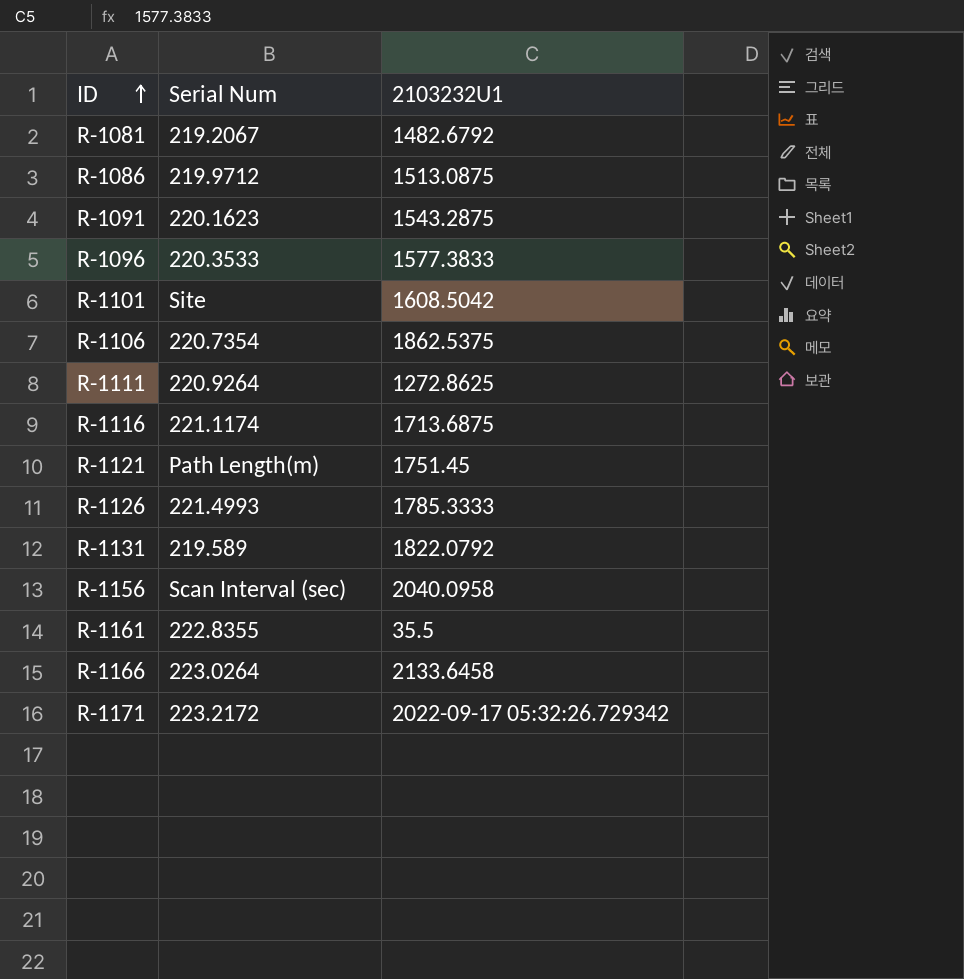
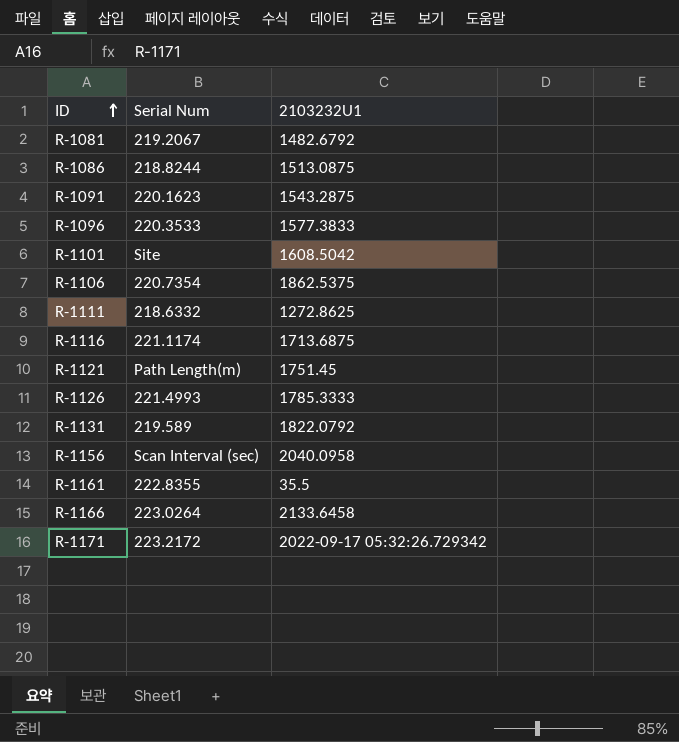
R-1086 | Serial Num: 219.9712 -> 218.8244
R-1111 | Serial Num: 220.9264 -> 218.6332

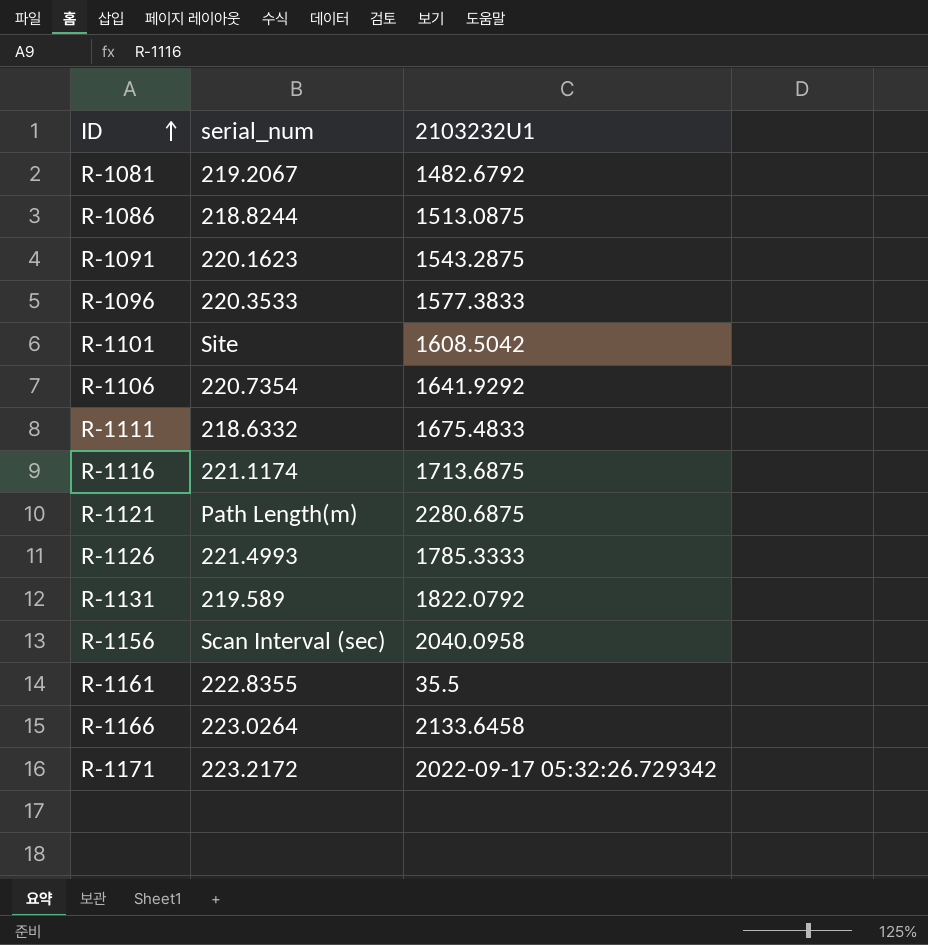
column name: Serial Num -> serial_num
R-1106 | 2103232U1: 1862.5375 -> 1641.9292
R-1111 | 2103232U1: 1272.8625 -> 1675.4833
R-1121 | 2103232U1: 1751.45 -> 2280.6875

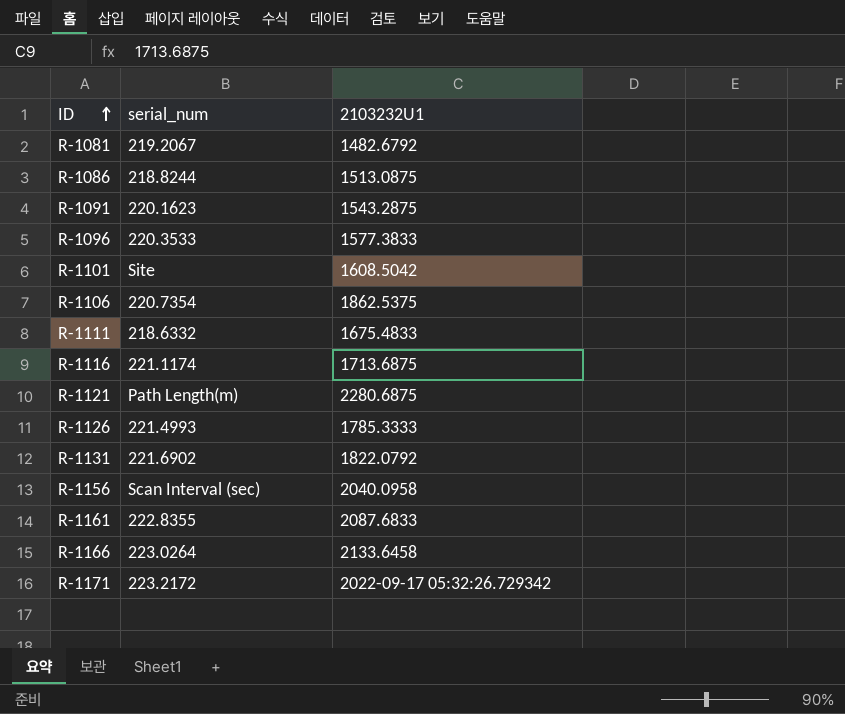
R-1106 | 2103232U1: 1641.9292 -> 1862.5375
R-1131 | serial_num: 219.589 -> 221.6902
R-1161 | 2103232U1: 35.5 -> 2087.6833

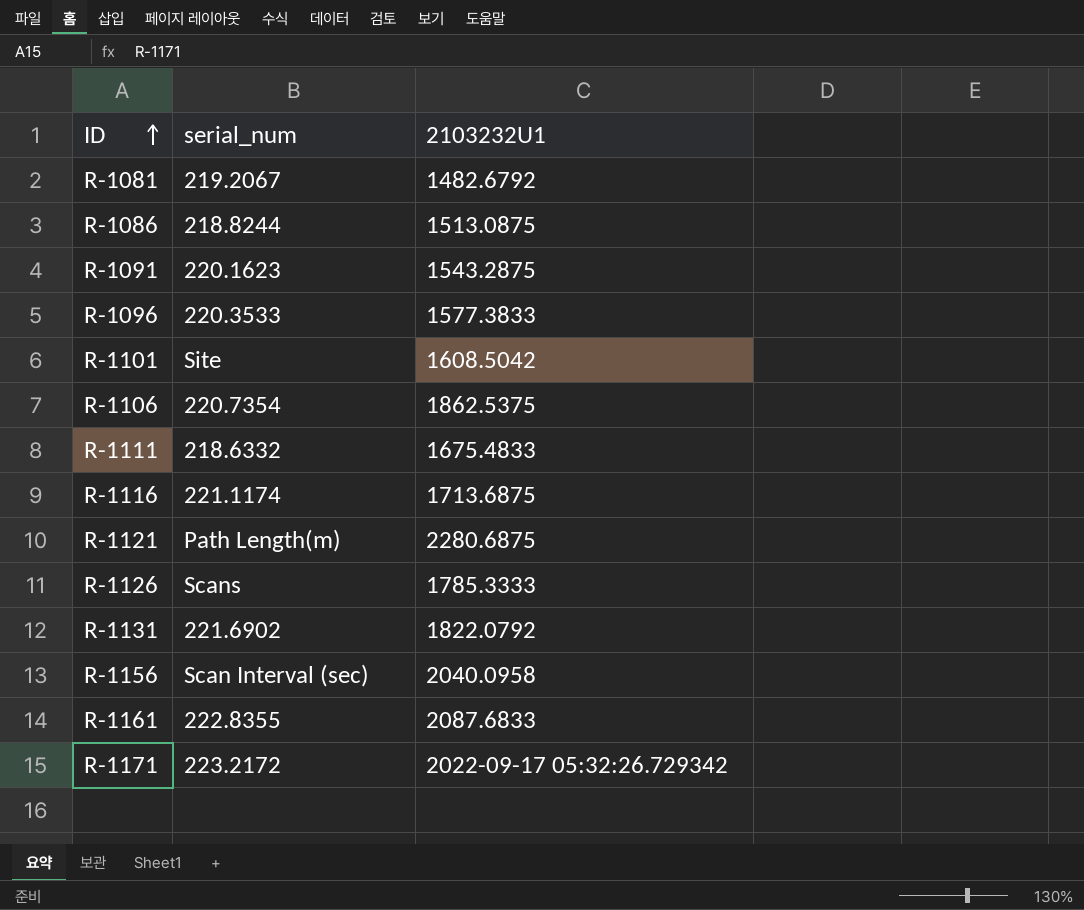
row R-1166: 223.0264 | 2133.6458 -> none
R-1126 | serial_num: 221.4993 -> Scans

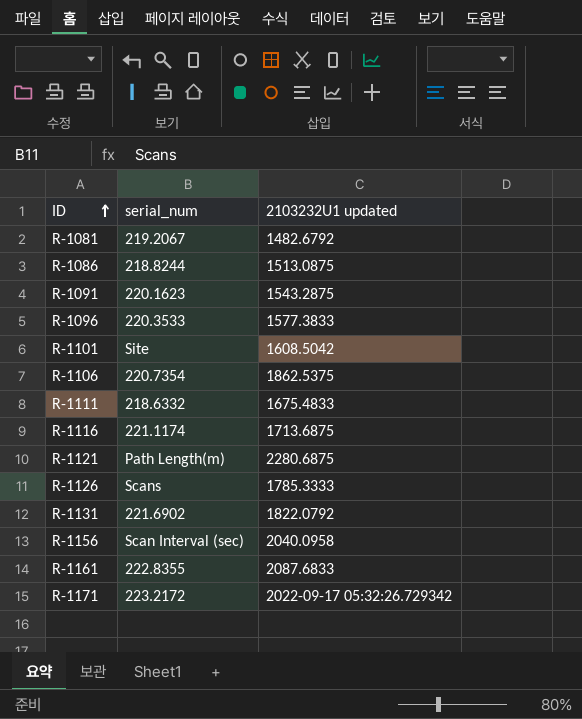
column name: 2103232U1 -> 2103232U1 updated

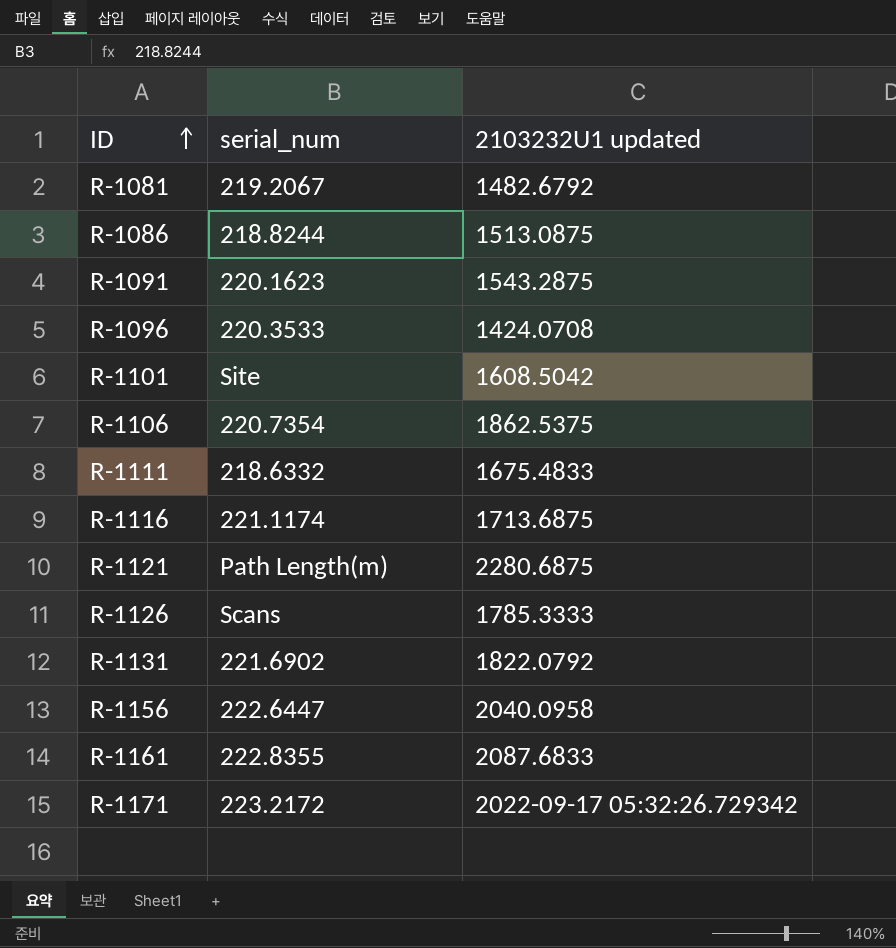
R-1096 | 2103232U1 updated: 1577.3833 -> 1424.0708
R-1156 | serial_num: Scan Interval (sec) -> 222.6447

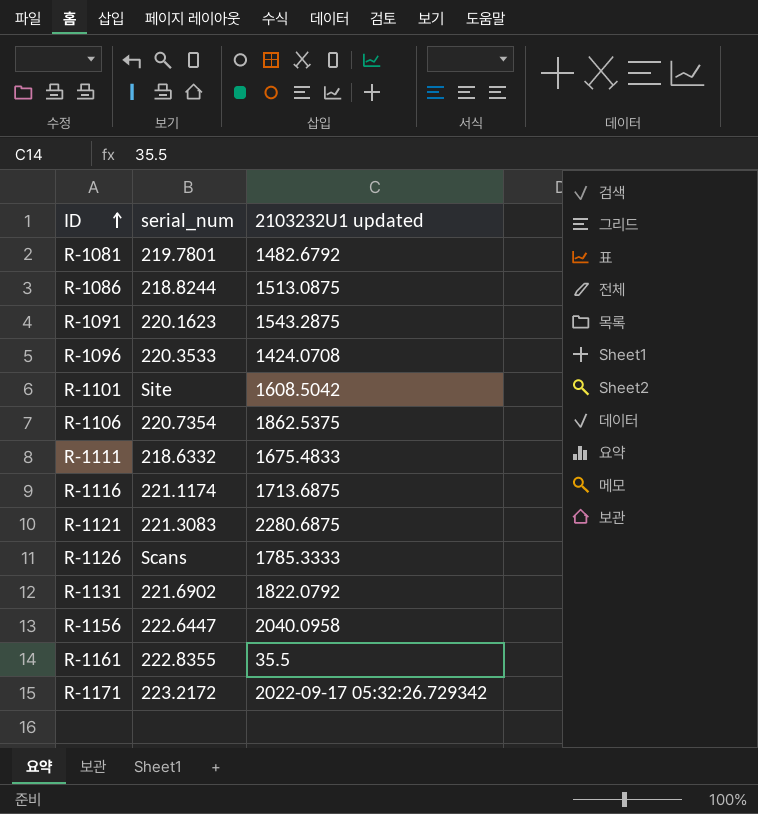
R-1081 | serial_num: 219.2067 -> 219.7801
R-1121 | serial_num: Path Length(m) -> 221.3083
R-1161 | 2103232U1 updated: 2087.6833 -> 35.5

